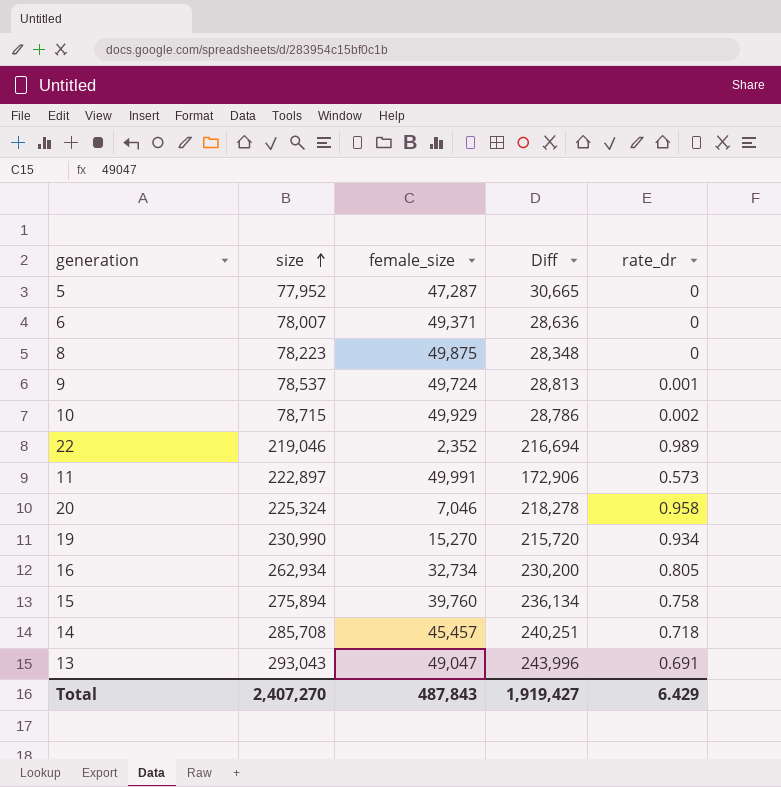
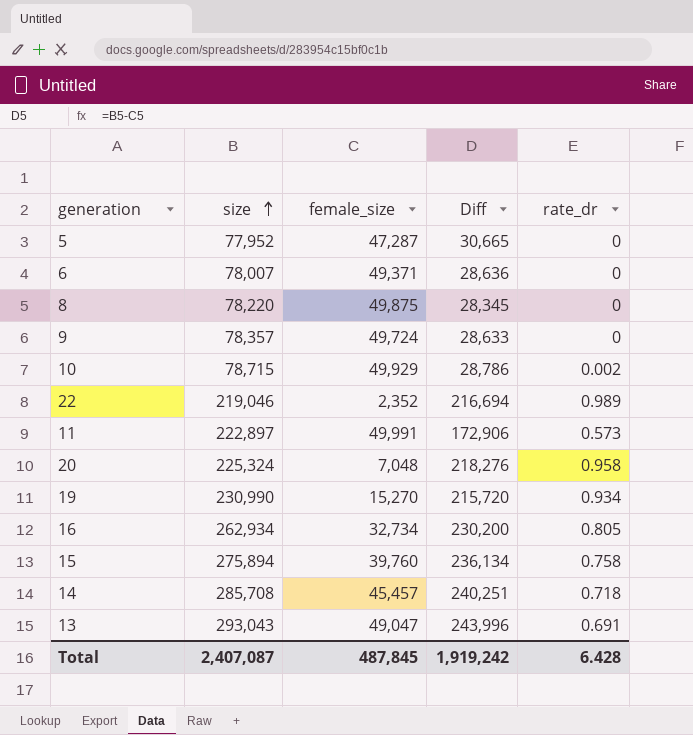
8 | size: 78,223 -> 78,220
8 | Diff: 28,348 -> 28,345
9 | size: 78,537 -> 78,357
9 | Diff: 28,813 -> 28,633
9 | rate_dr: 0.001 -> 0
20 | female_size: 7,046 -> 7,048
20 | Diff: 218,278 -> 218,276
Total | size: 2,407,270 -> 2,407,087
Total | female_size: 487,843 -> 487,845
Total | Diff: 1,919,427 -> 1,919,242
Total | rate_dr: 6.429 -> 6.428

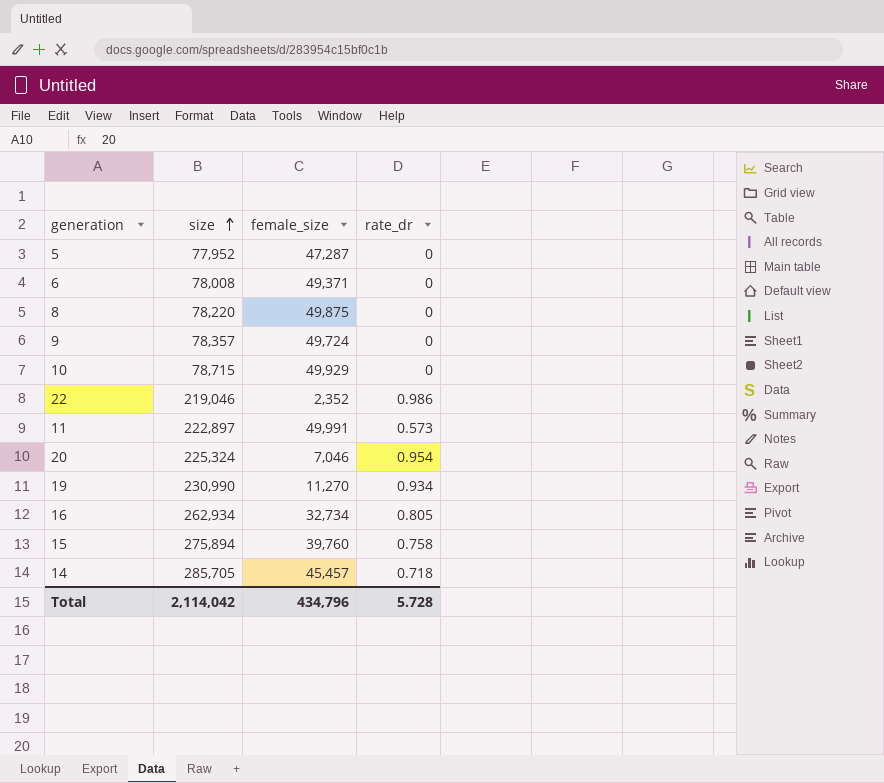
column Diff | formula: [size] - [female_size] -> none
row 13: 293,043 | 49,047 | 243,996 | 0.691 -> none
6 | size: 78,007 -> 78,008
10 | rate_dr: 0.002 -> 0
22 | rate_dr: 0.989 -> 0.986
20 | female_size: 7,048 -> 7,046
20 | rate_dr: 0.958 -> 0.954
19 | female_size: 15,270 -> 11,270
14 | size: 285,708 -> 285,705
Total | size: 2,407,087 -> 2,114,042
Total | female_size: 487,845 -> 434,796
Total | rate_dr: 6.428 -> 5.728

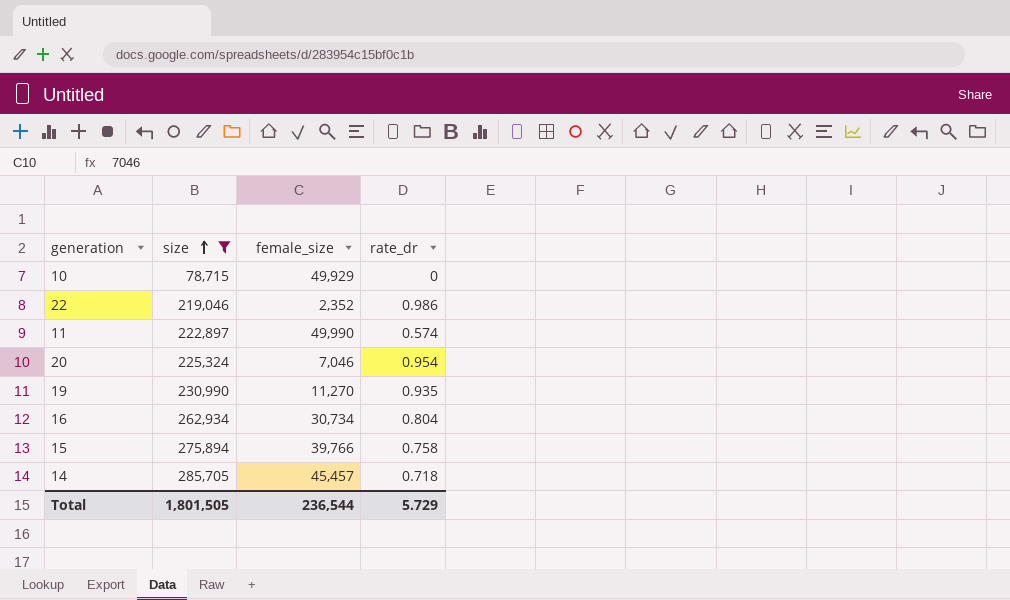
filter: none -> size >= 78,715
11 | female_size: 49,991 -> 49,990
11 | rate_dr: 0.573 -> 0.574
19 | rate_dr: 0.934 -> 0.935
16 | female_size: 32,734 -> 30,734
16 | rate_dr: 0.805 -> 0.804
15 | female_size: 39,760 -> 39,766
Total | size: 2,114,042 -> 1,801,505
Total | female_size: 434,796 -> 236,544
Total | rate_dr: 5.728 -> 5.729

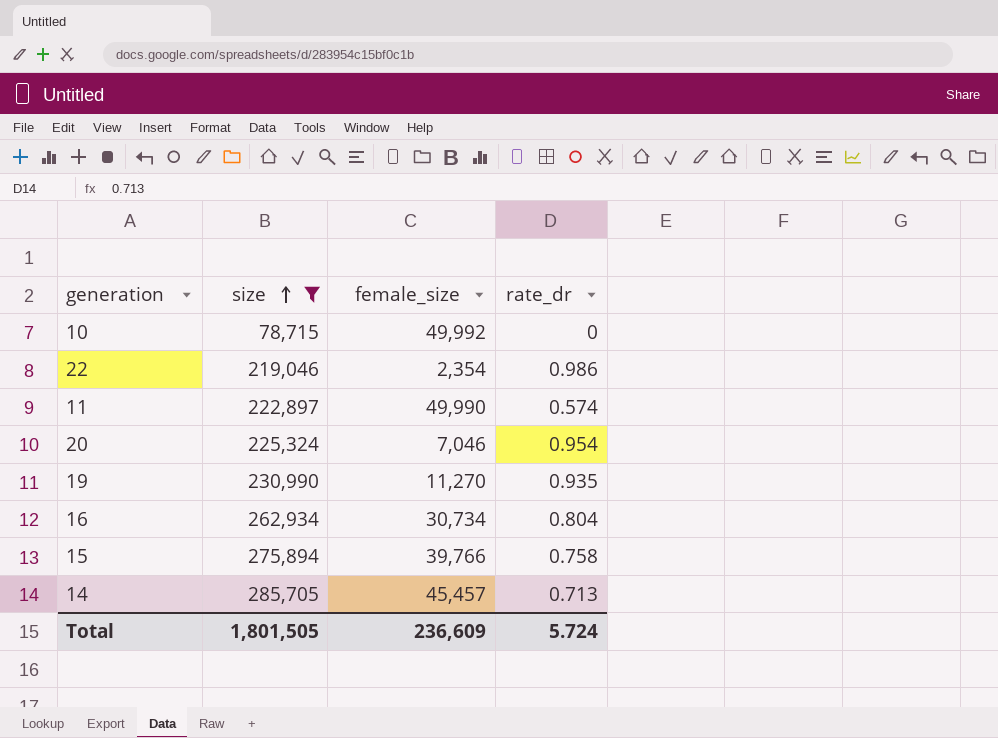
10 | female_size: 49,929 -> 49,992
22 | female_size: 2,352 -> 2,354
14 | rate_dr: 0.718 -> 0.713
Total | female_size: 236,544 -> 236,609
Total | rate_dr: 5.729 -> 5.724

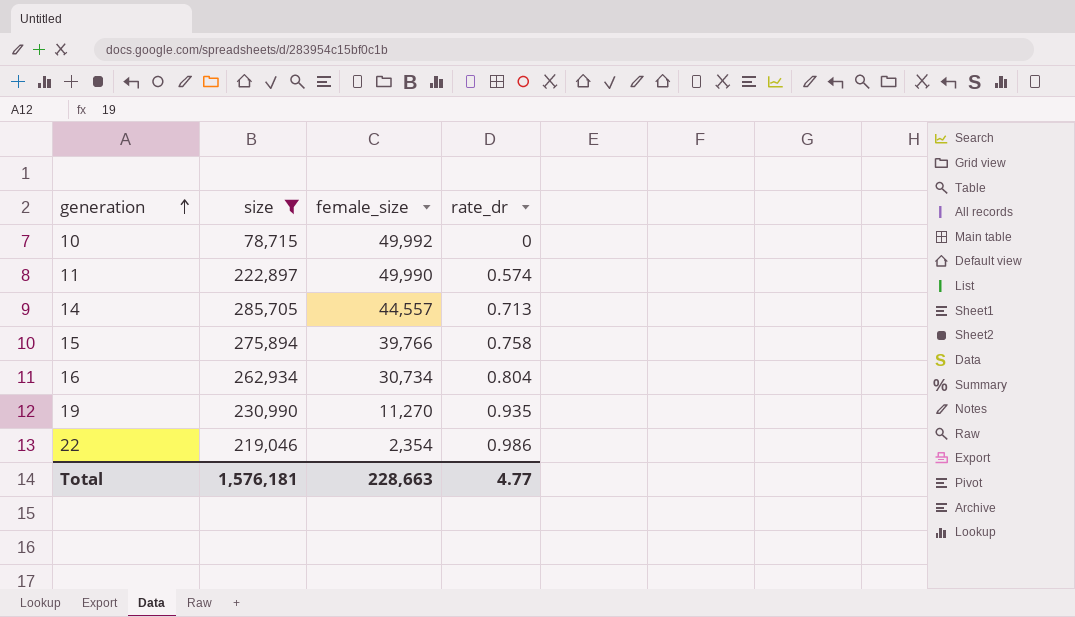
row order: size ascending -> generation ascending
row 20: 225,324 | 7,046 | 0.954 -> none
14 | female_size: 45,457 -> 44,557
Total | size: 1,801,505 -> 1,576,181
Total | female_size: 236,609 -> 228,663
Total | rate_dr: 5.724 -> 4.77

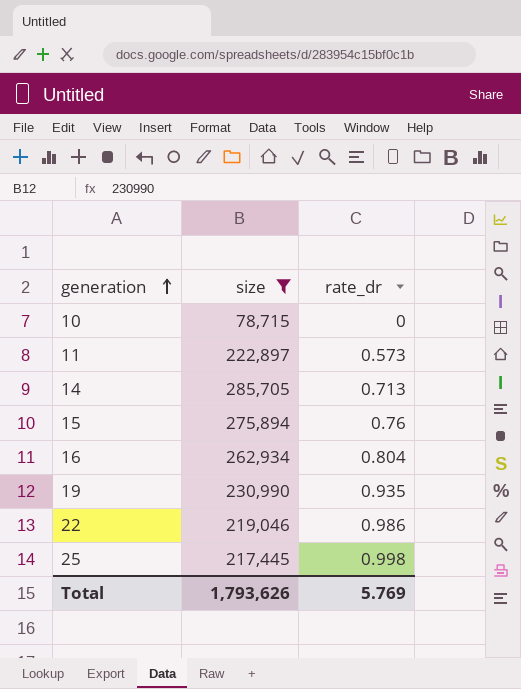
column female_size | position: 3 -> none
11 | rate_dr: 0.574 -> 0.573
15 | rate_dr: 0.758 -> 0.76
row 25: none -> 217,445 | 0.998
Total | size: 1,576,181 -> 1,793,626
Total | rate_dr: 4.77 -> 5.769

